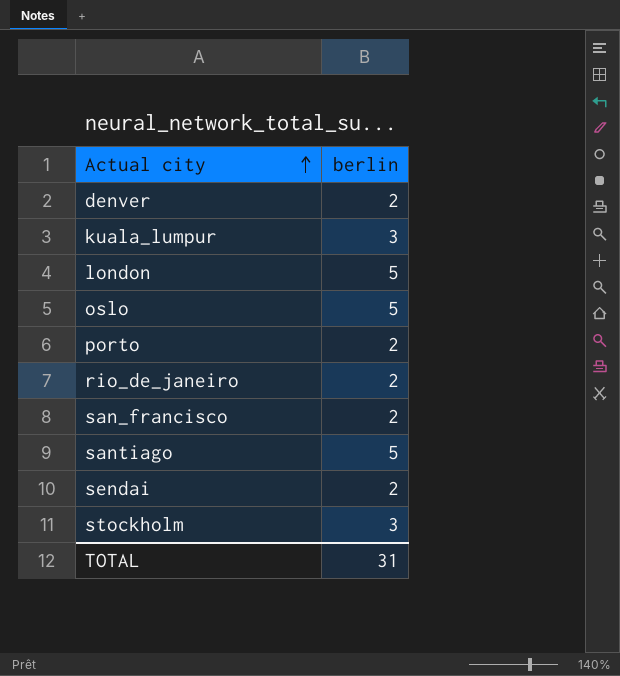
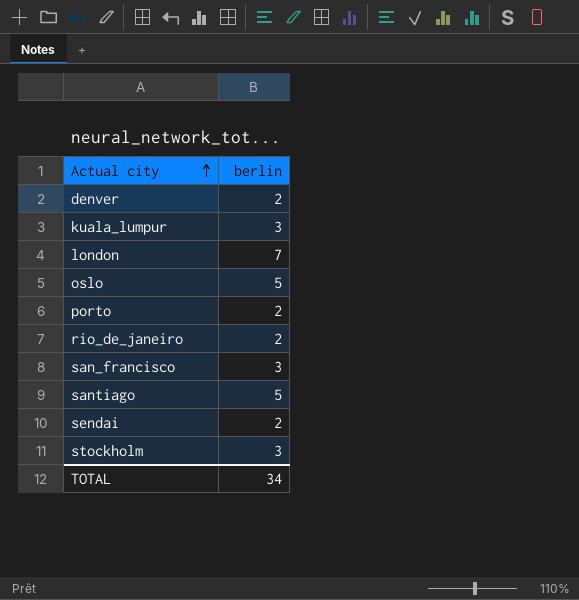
london | berlin: 5 -> 7
san_francisco | berlin: 2 -> 3
TOTAL | berlin: 31 -> 34

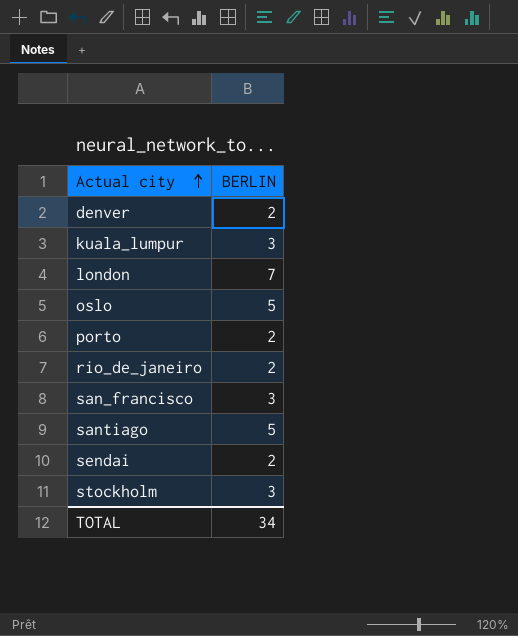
column name: berlin -> BERLIN

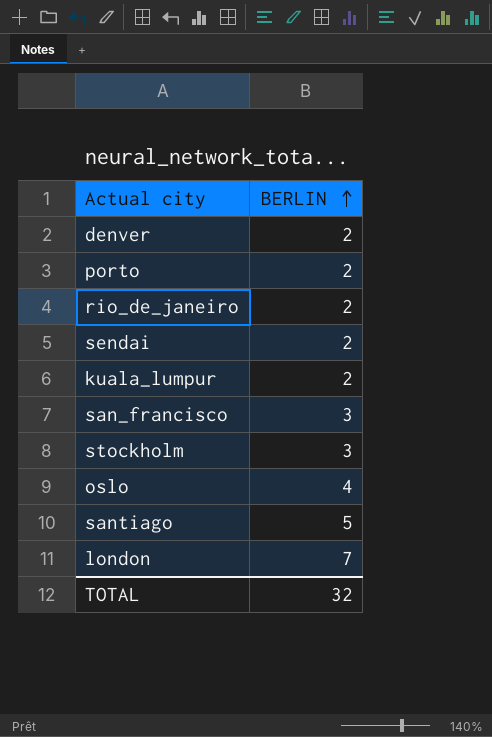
row order: Actual city ascending -> BERLIN ascending
kuala_lumpur | BERLIN: 3 -> 2
oslo | BERLIN: 5 -> 4
TOTAL | BERLIN: 34 -> 32

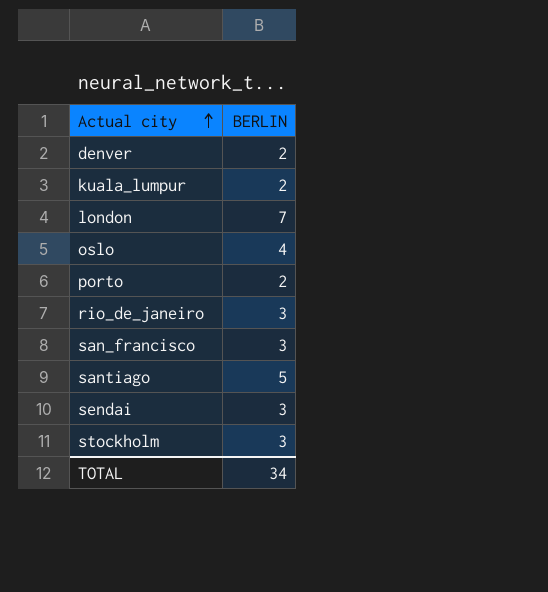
row order: BERLIN ascending -> Actual city ascending
rio_de_janeiro | BERLIN: 2 -> 3
sendai | BERLIN: 2 -> 3
TOTAL | BERLIN: 32 -> 34

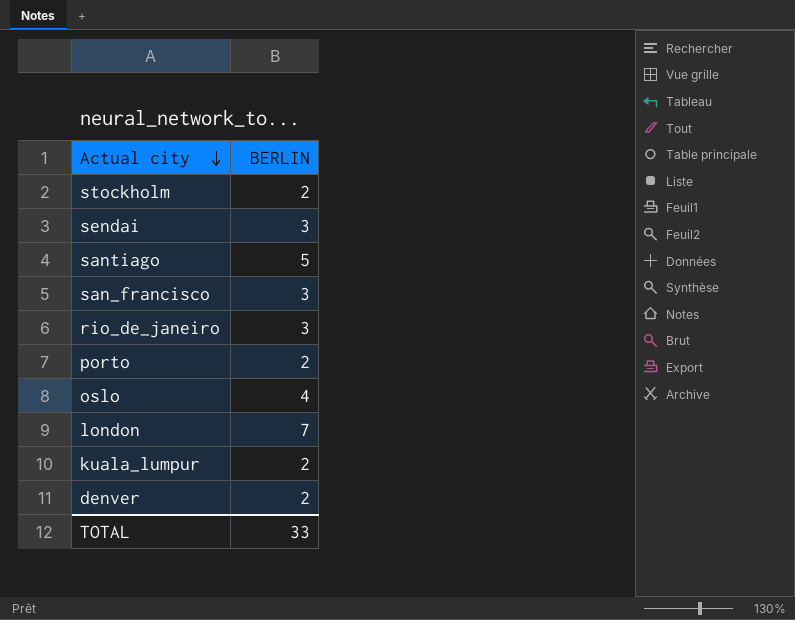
row order: Actual city ascending -> Actual city descending
stockholm | BERLIN: 3 -> 2
TOTAL | BERLIN: 34 -> 33

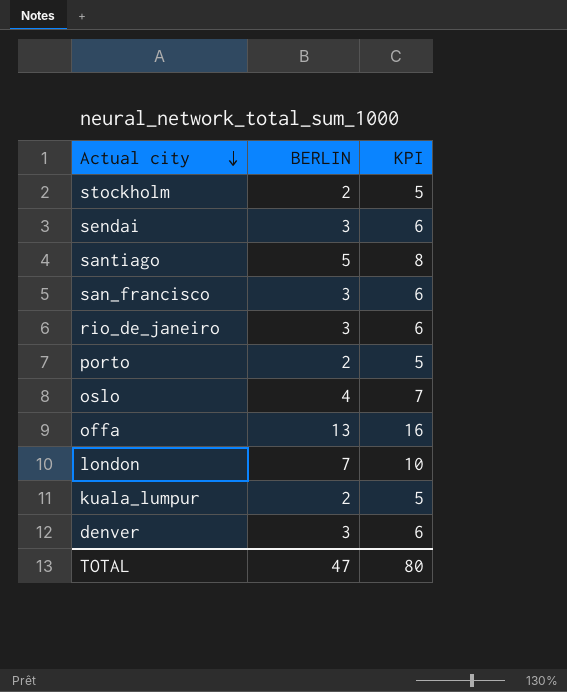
column KPI | formula: none -> [BERLIN] + 3
row offa: none -> 13 | 16
denver | BERLIN: 2 -> 3
TOTAL | BERLIN: 33 -> 47

